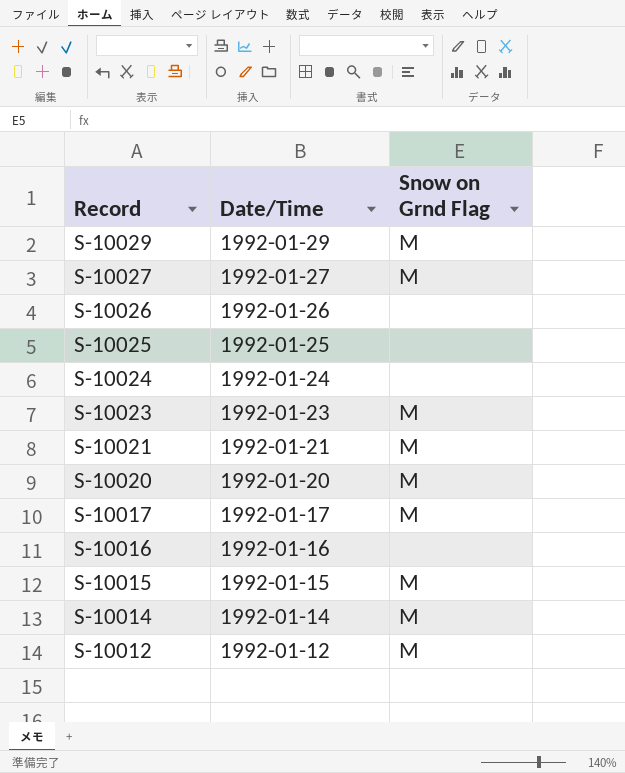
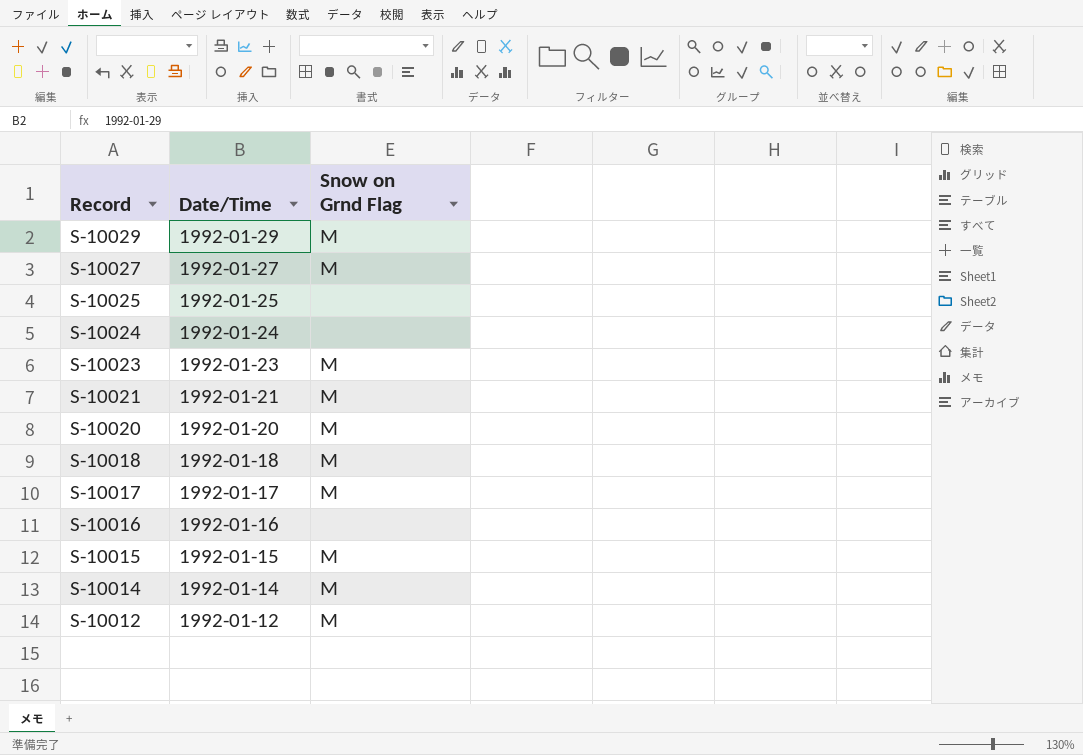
row S-10026: 1992-01-26 | none -> none
row S-10018: none -> 1992-01-18 | M

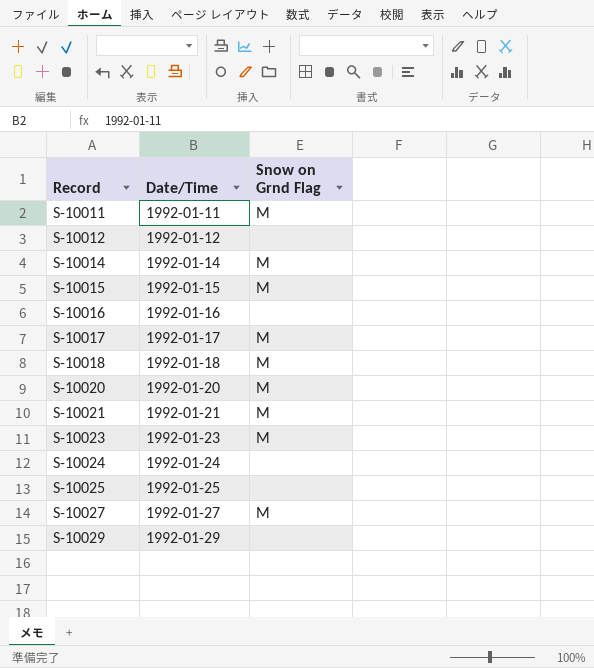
row order: Record descending -> Record ascending
row S-10011: none -> 1992-01-11 | M
S-10012 | Snow on Grnd Flag: M -> none
S-10029 | Snow on Grnd Flag: M -> none

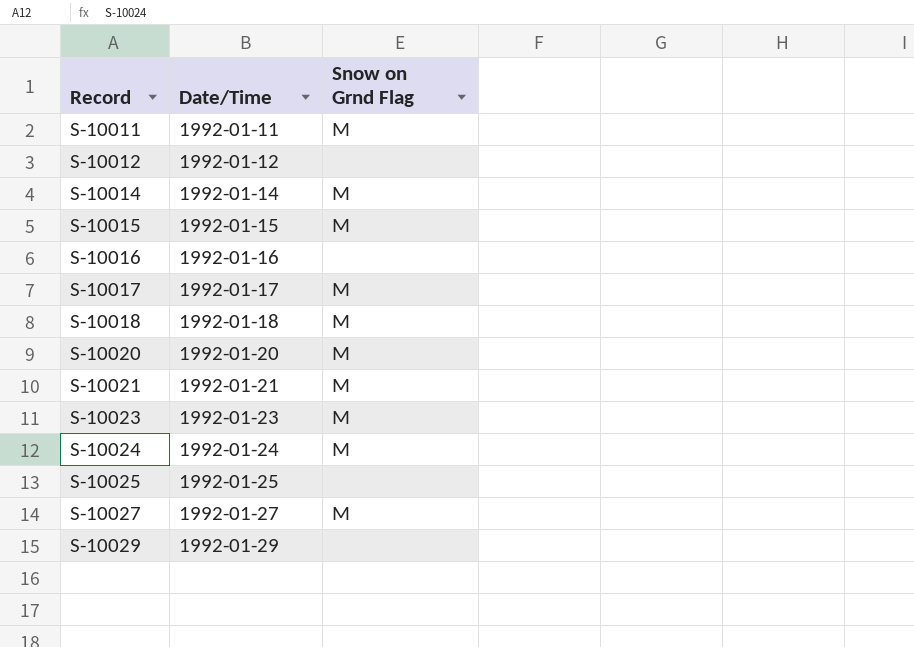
S-10024 | Snow on Grnd Flag: none -> M

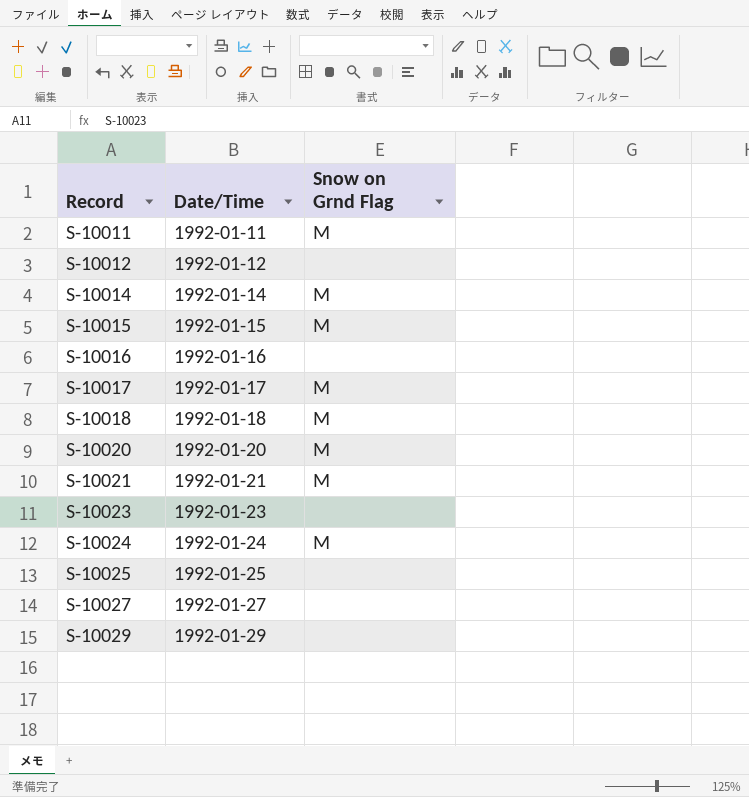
S-10023 | Snow on Grnd Flag: M -> none
S-10027 | Snow on Grnd Flag: M -> none

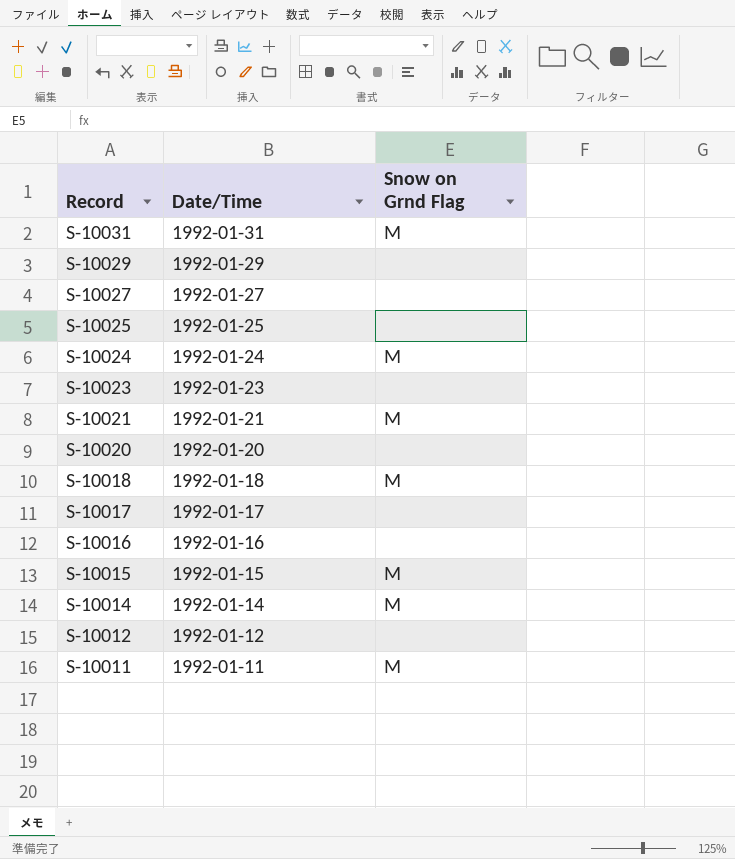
row order: Record ascending -> Record descending
row S-10031: none -> 1992-01-31 | M
S-10020 | Snow on Grnd Flag: M -> none
S-10017 | Snow on Grnd Flag: M -> none

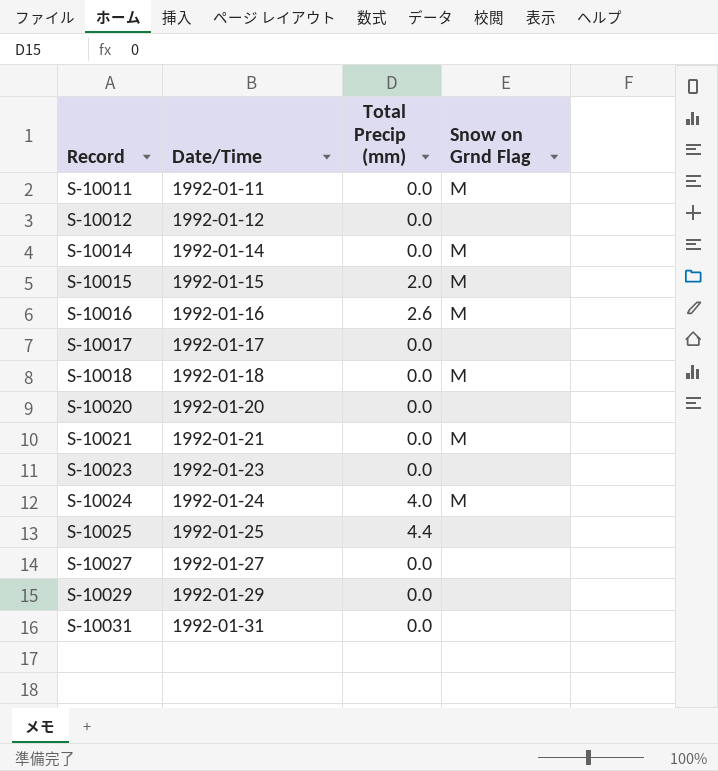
row order: Record descending -> Record ascending
column Total Precip (mm) | position: none -> 3
S-10016 | Snow on Grnd Flag: none -> M
S-10031 | Snow on Grnd Flag: M -> none

